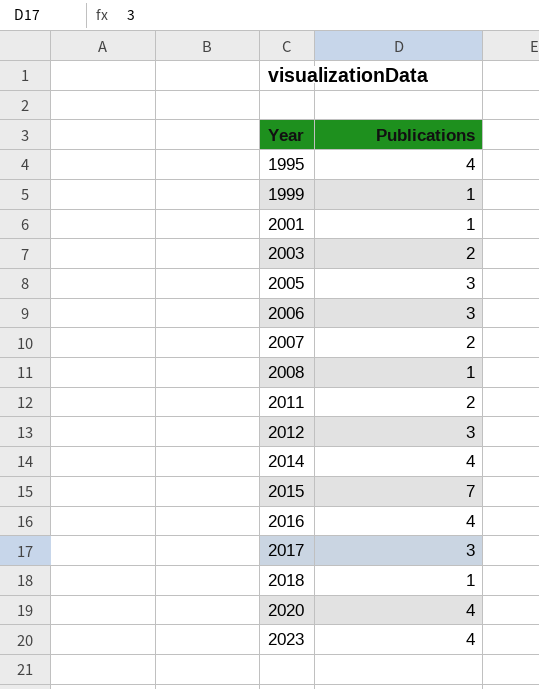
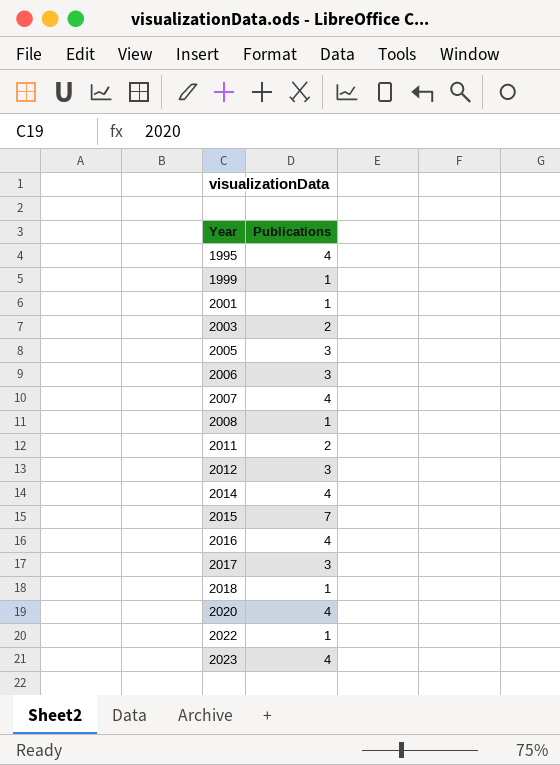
2007 | Publications: 2 -> 4
row 2022: none -> 1

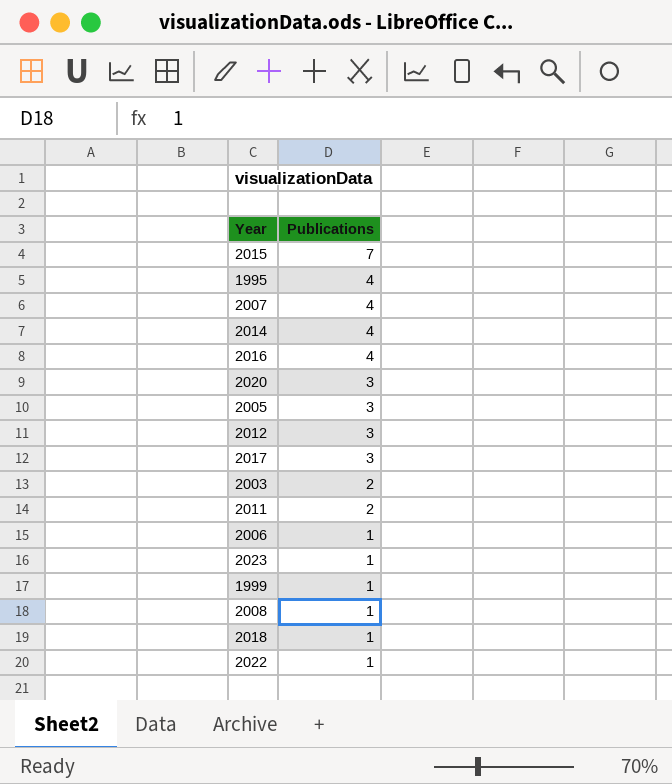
row order: Year ascending -> Publications descending
row 2001: 1 -> none
2020 | Publications: 4 -> 3
2006 | Publications: 3 -> 1
2023 | Publications: 4 -> 1

